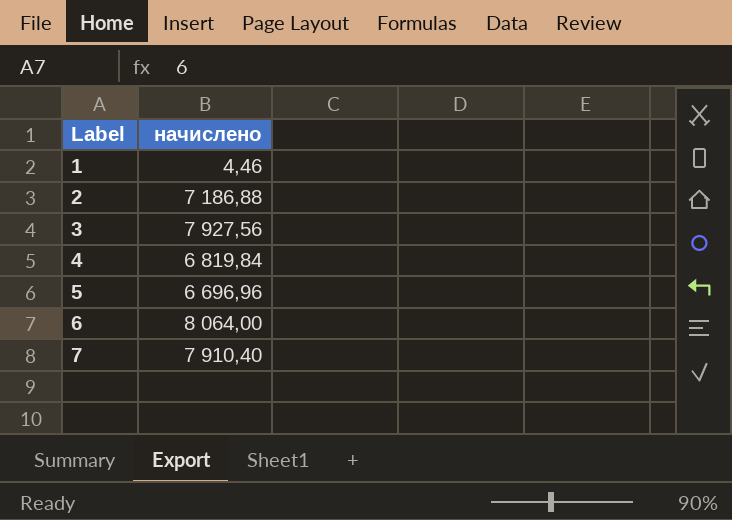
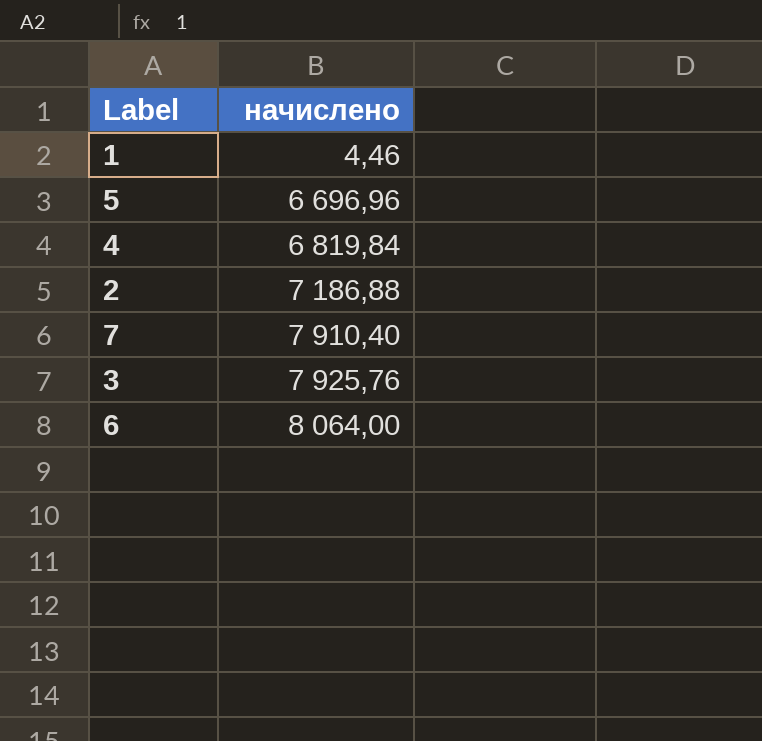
row order: Label ascending -> начислено ascending
3 | начислено: 7 927,56 -> 7 925,76

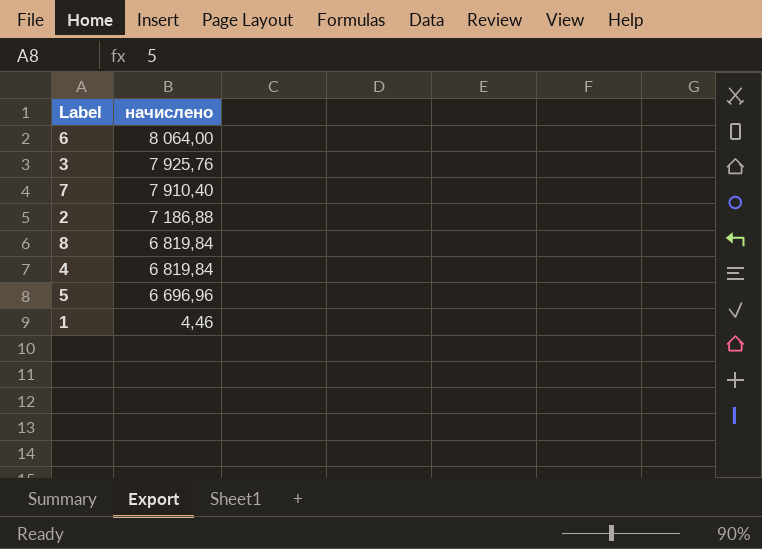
row order: начислено ascending -> начислено descending
row 8: none -> 6 819,84

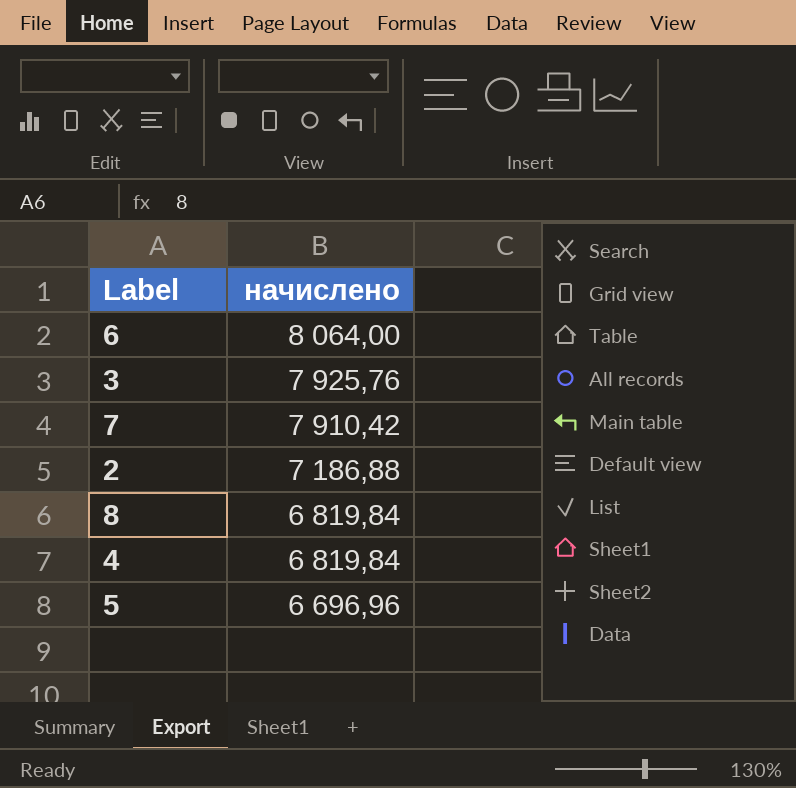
row 1: 4,46 -> none
7 | начислено: 7 910,40 -> 7 910,42

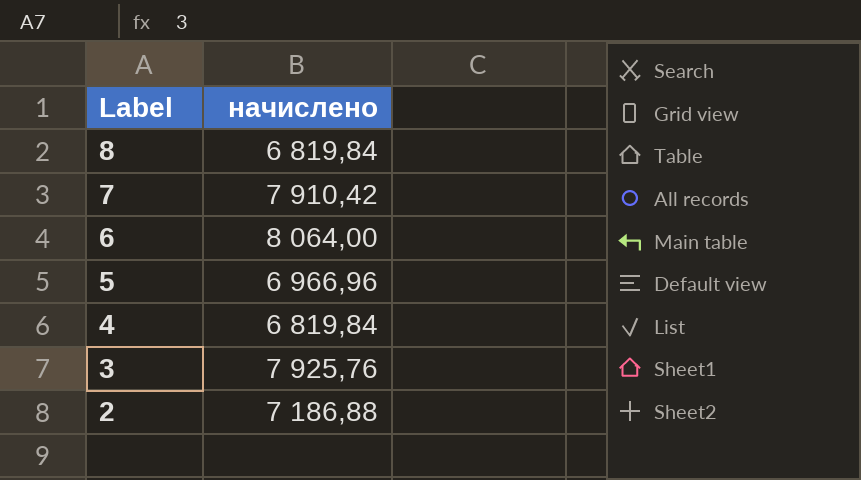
row order: начислено descending -> Label descending
5 | начислено: 6 696,96 -> 6 966,96

